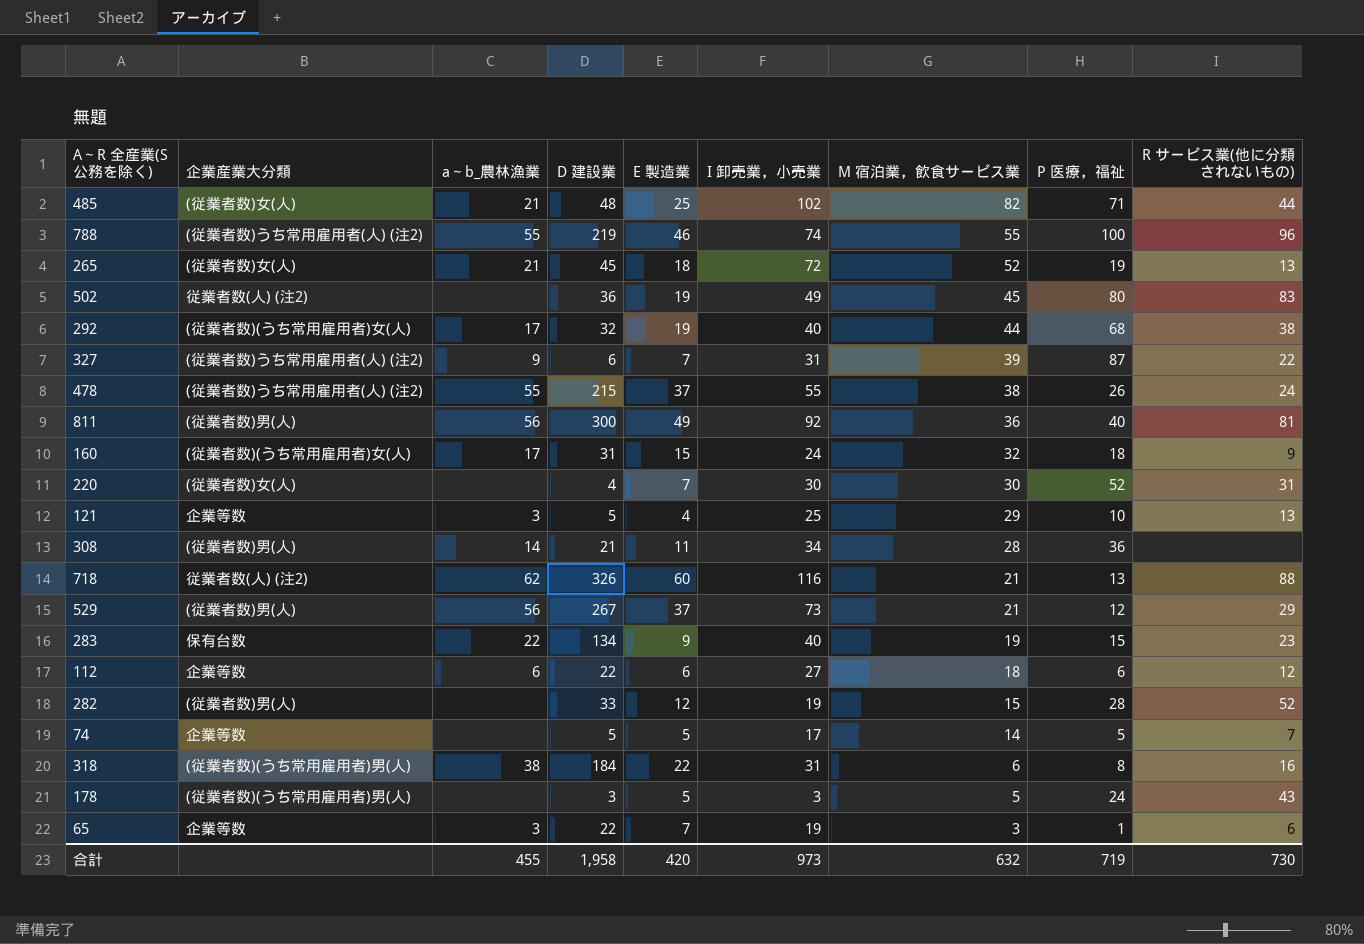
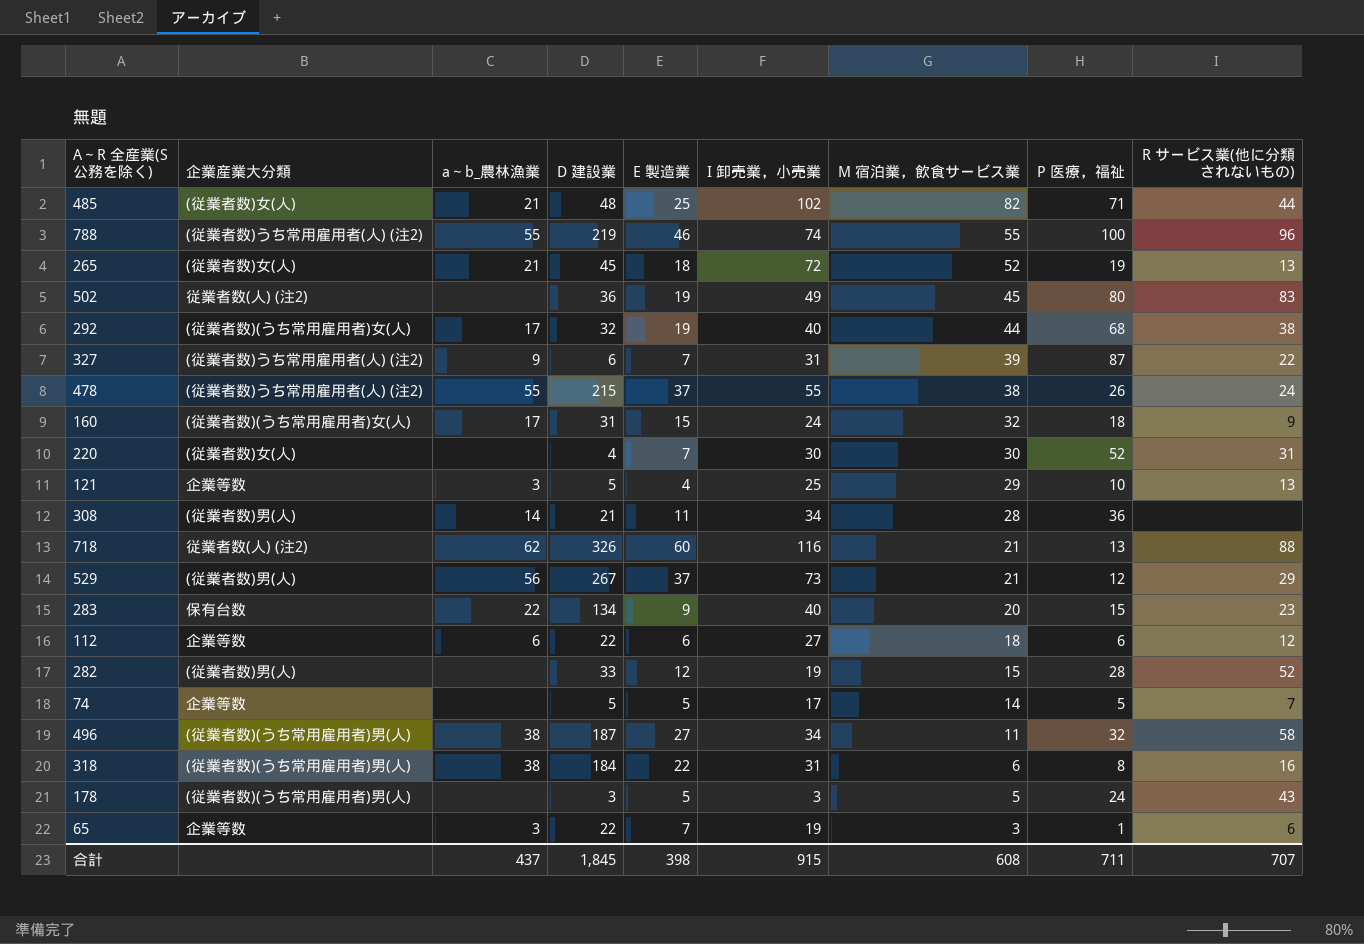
row 811: (従業者数)男(人) | 56 | 300 | 49 | 92 | 36 | 40 | 81 -> none
283 | M 宿泊業，飲食サービス業: 19 -> 20
row 496: none -> (従業者数)(うち常用雇用者)男(人) | 38 | 187 | 27 | 34 | 11 | 32 | 58
合計 | a～b_農林漁業: 455 -> 437
合計 | D 建設業: 1,958 -> 1,845
合計 | E 製造業: 420 -> 398
合計 | I 卸売業，小売業: 973 -> 915
合計 | M 宿泊業，飲食サービス業: 632 -> 608
合計 | P 医療，福祉: 719 -> 711
合計 | R サービス業(他に分類されないもの): 730 -> 707

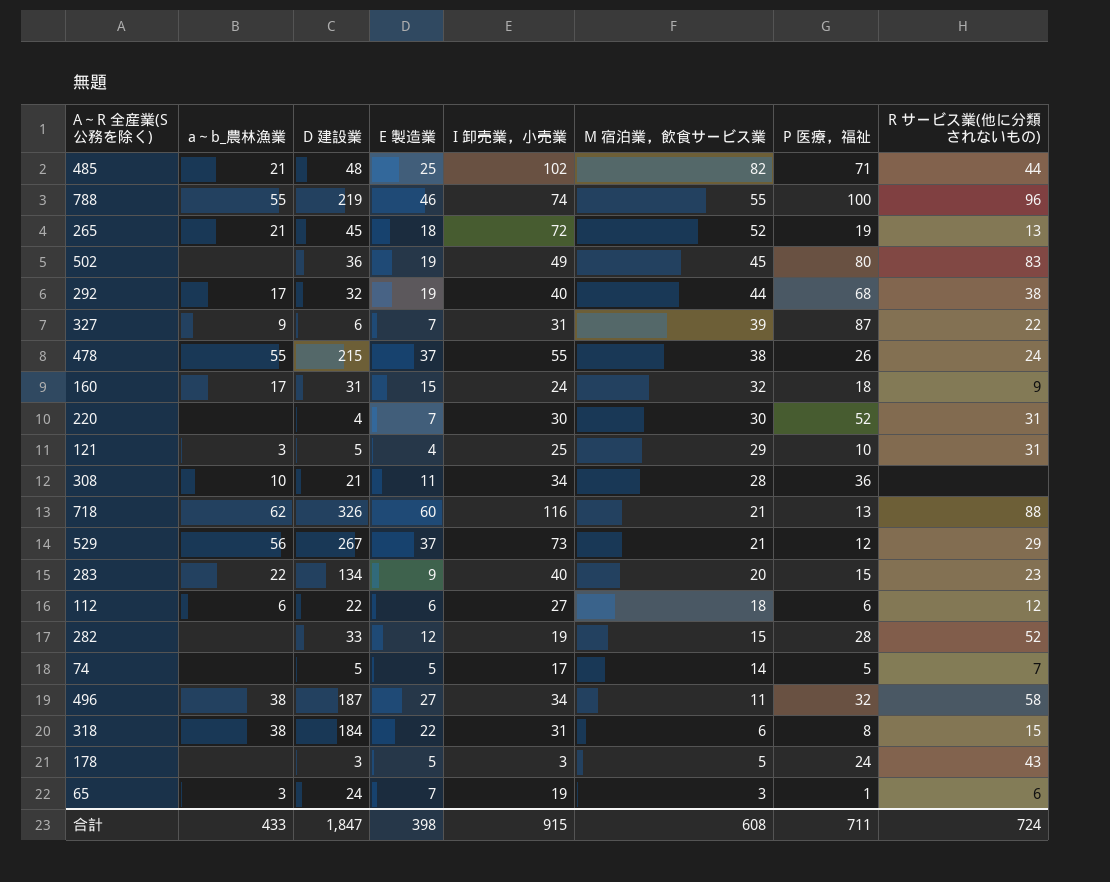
column 企業産業大分類 | position: 2 -> none
121 | R サービス業(他に分類されないもの): 13 -> 31
308 | a～b_農林漁業: 14 -> 10
318 | R サービス業(他に分類されないもの): 16 -> 15
65 | D 建設業: 22 -> 24
合計 | a～b_農林漁業: 437 -> 433
合計 | D 建設業: 1,845 -> 1,847
合計 | R サービス業(他に分類されないもの): 707 -> 724

